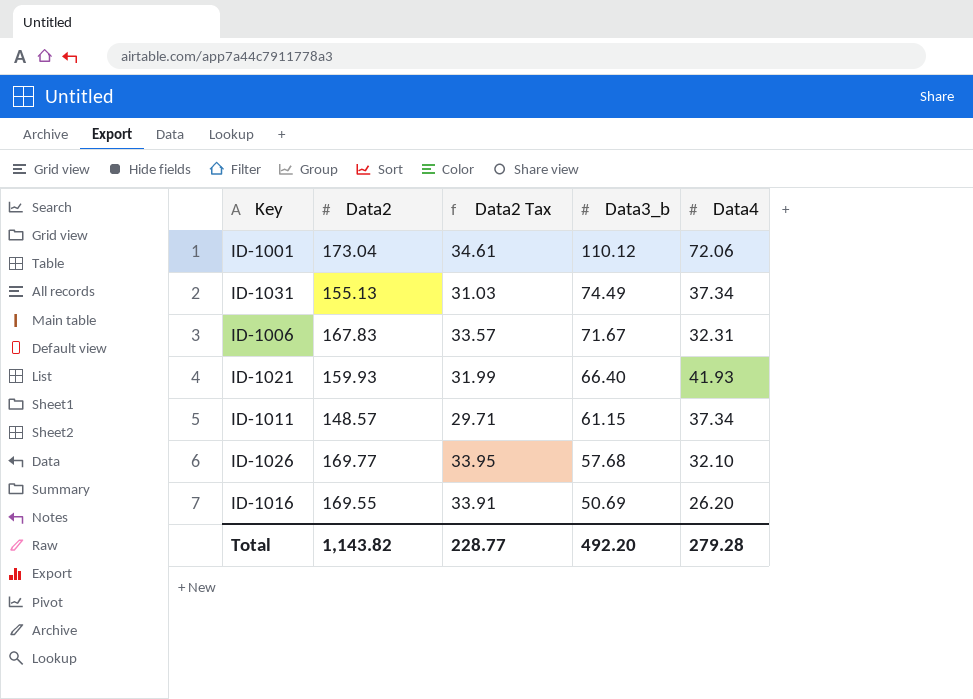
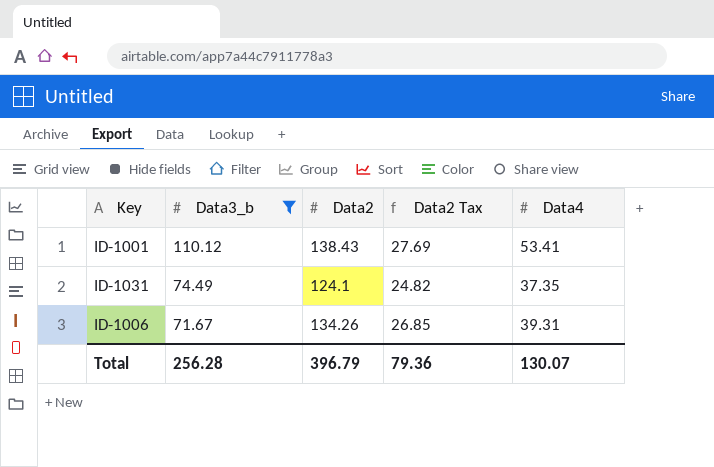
filter: none -> Data3_b >= 71.67
column Data3_b | position: 4 -> 2
ID-1001 | Data2: 173.04 -> 138.43
ID-1001 | Data2 Tax: 34.61 -> 27.69
ID-1001 | Data4: 72.06 -> 53.41
ID-1031 | Data2: 155.13 -> 124.1
ID-1031 | Data2 Tax: 31.03 -> 24.82
ID-1031 | Data4: 37.34 -> 37.35
ID-1006 | Data2: 167.83 -> 134.26
ID-1006 | Data2 Tax: 33.57 -> 26.85
ID-1006 | Data4: 32.31 -> 39.31
Total | Data3_b: 492.20 -> 256.28
Total | Data2: 1,143.82 -> 396.79
Total | Data2 Tax: 228.77 -> 79.36
Total | Data4: 279.28 -> 130.07

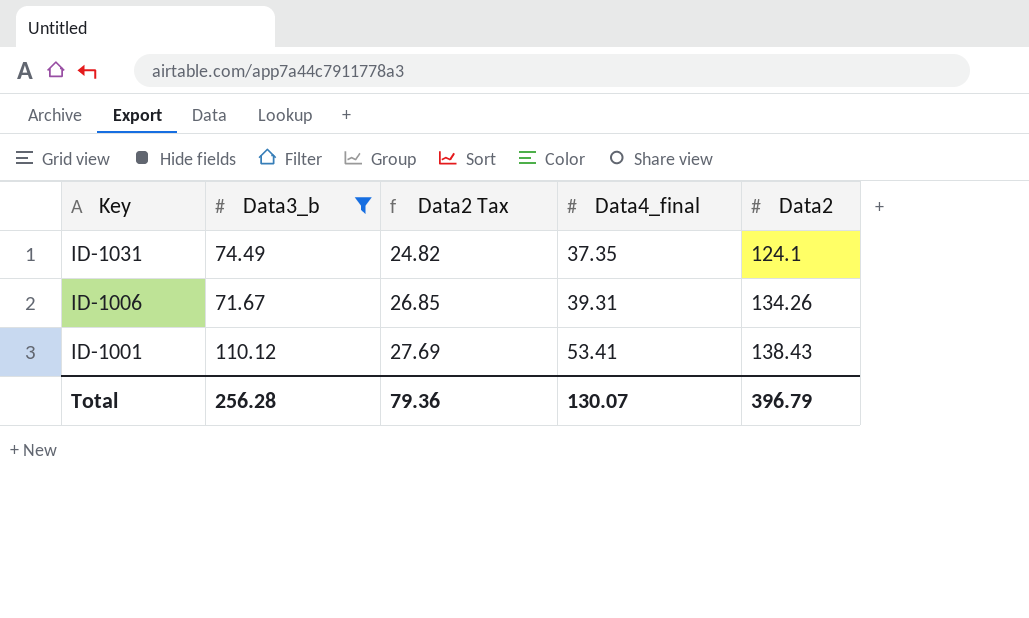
row order: Data3_b descending -> Key descending
column name: Data4 -> Data4_final
column Data2 | position: 3 -> 5

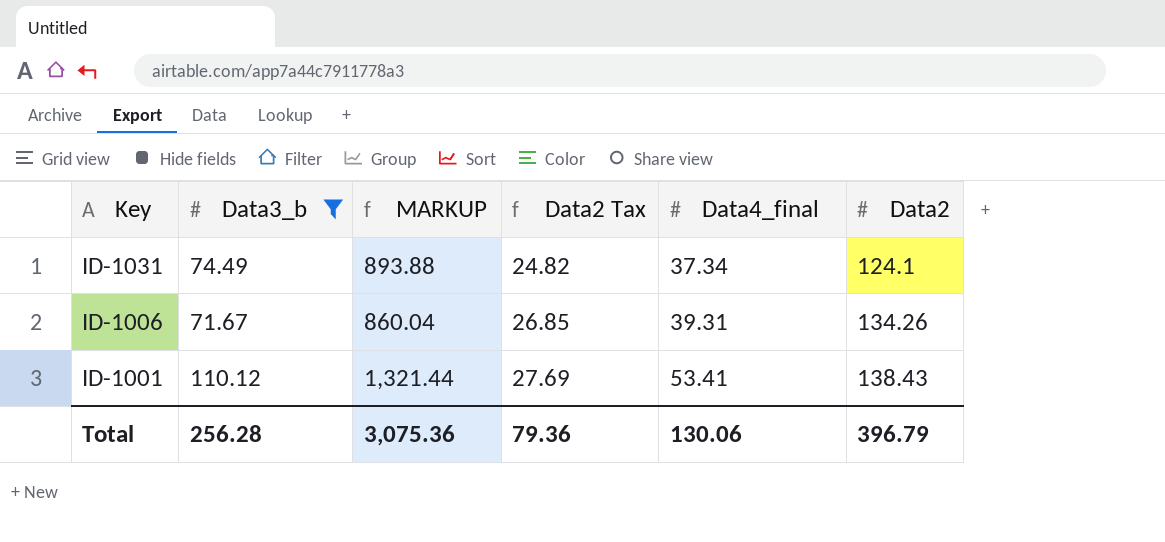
column MARKUP | formula: none -> [Data3_b] * 12
ID-1031 | Data4_final: 37.35 -> 37.34
Total | Data4_final: 130.07 -> 130.06

